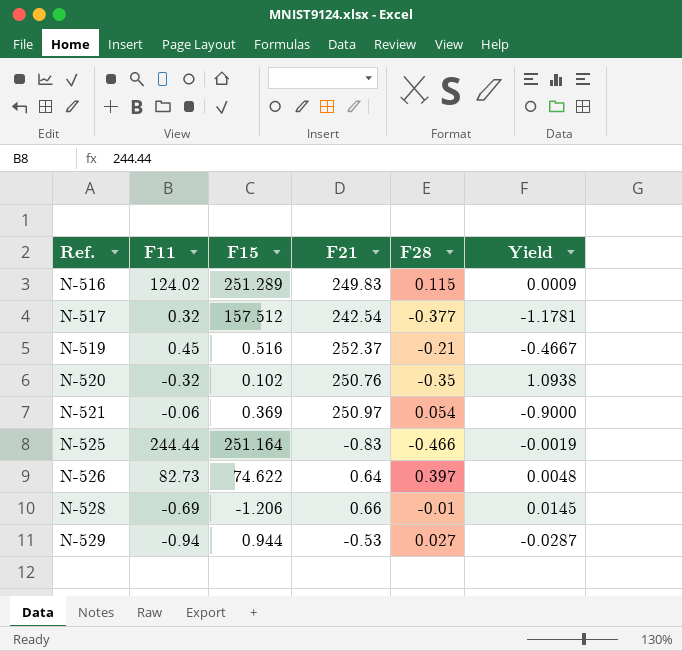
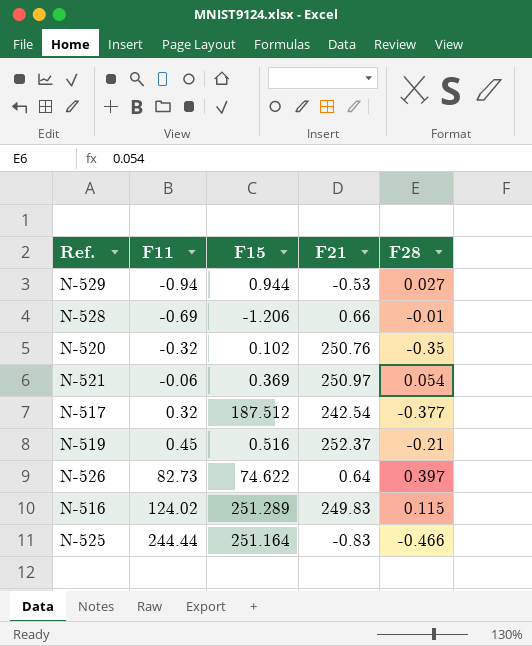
row order: Ref. ascending -> F11 ascending
column Yield | formula: [F28] / [F11] -> none
N-517 | F15: 157.512 -> 187.512

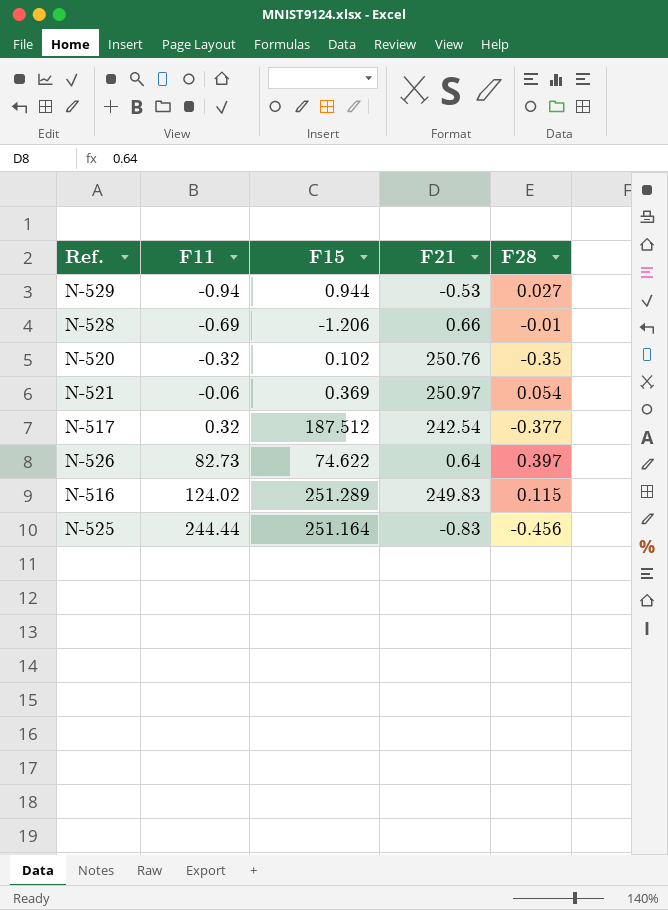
row N-519: 0.45 | 0.516 | 252.37 | -0.21 -> none
N-525 | F28: -0.466 -> -0.456

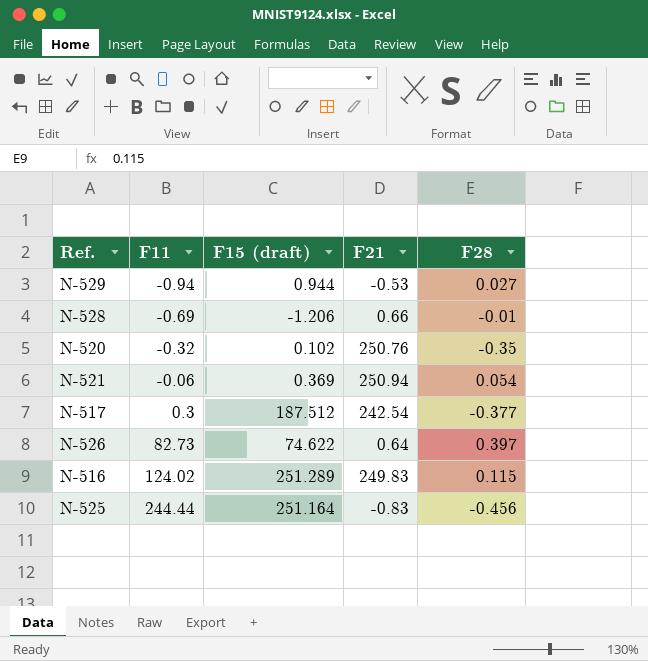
column name: F15 -> F15 (draft)
N-521 | F21: 250.97 -> 250.94
N-517 | F11: 0.32 -> 0.3

